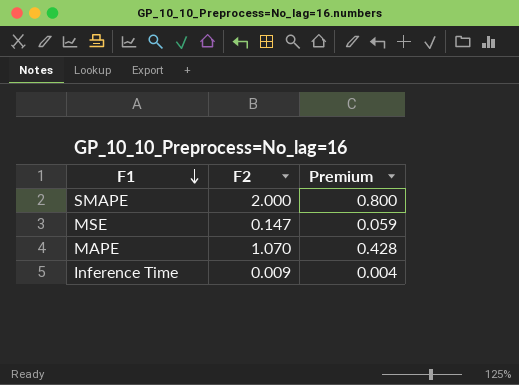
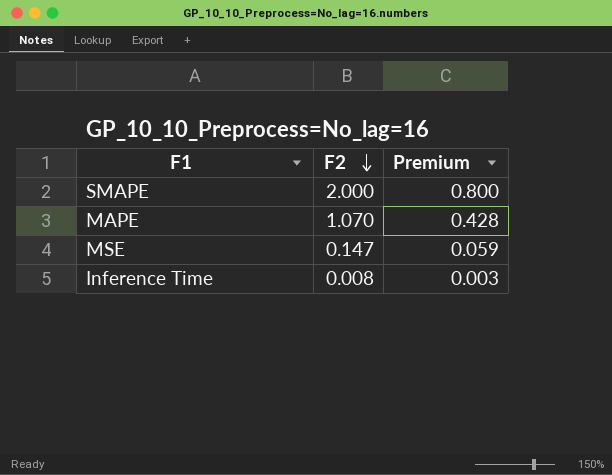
row order: F1 descending -> F2 descending
Inference Time | F2: 0.009 -> 0.008
Inference Time | Premium: 0.004 -> 0.003

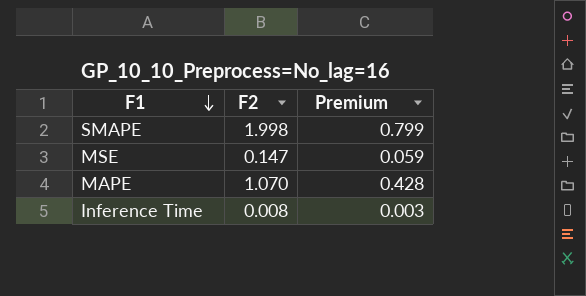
row order: F2 descending -> F1 descending
SMAPE | F2: 2.000 -> 1.998
SMAPE | Premium: 0.800 -> 0.799

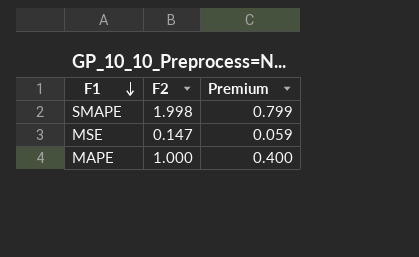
row Inference Time: 0.008 | 0.003 -> none
MAPE | F2: 1.070 -> 1.000
MAPE | Premium: 0.428 -> 0.400

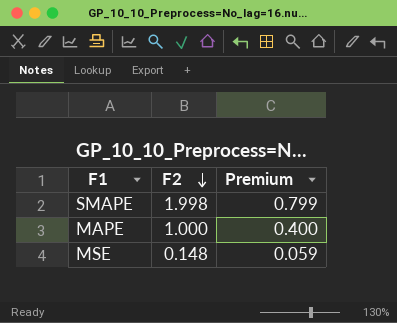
row order: F1 descending -> F2 descending
MSE | F2: 0.147 -> 0.148

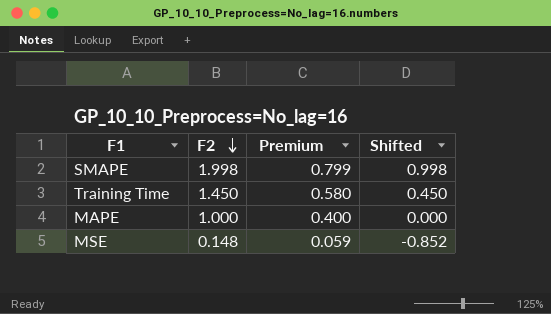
column Shifted | formula: none -> [F2] - 1
row Training Time: none -> 1.450 | 0.580 | 0.450

